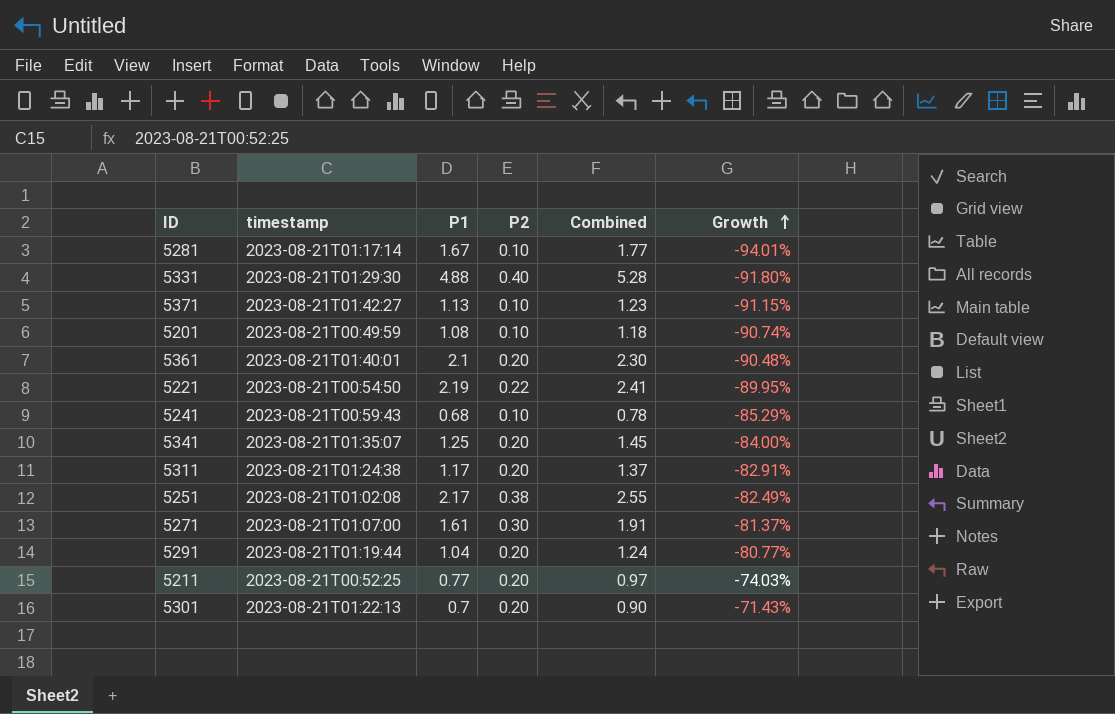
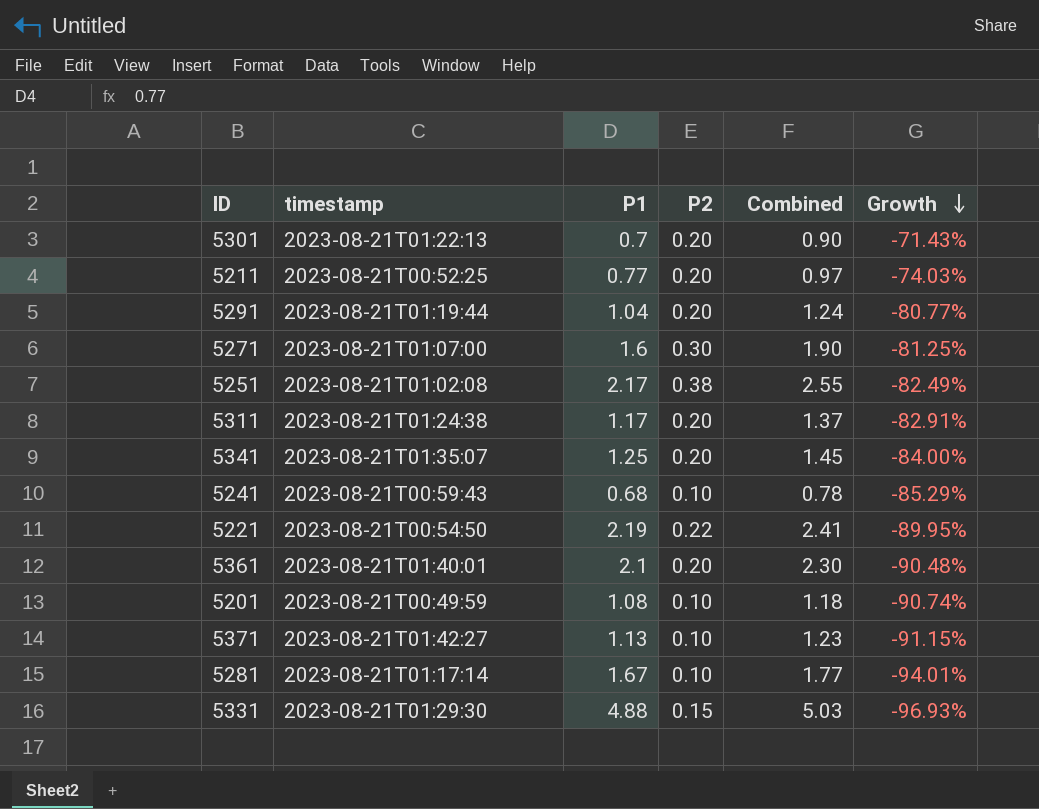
row order: Growth ascending -> Growth descending
5271 | P1: 1.61 -> 1.6
5271 | Combined: 1.91 -> 1.90
5271 | Growth: -81.37% -> -81.25%
5331 | P2: 0.40 -> 0.15
5331 | Combined: 5.28 -> 5.03
5331 | Growth: -91.80% -> -96.93%

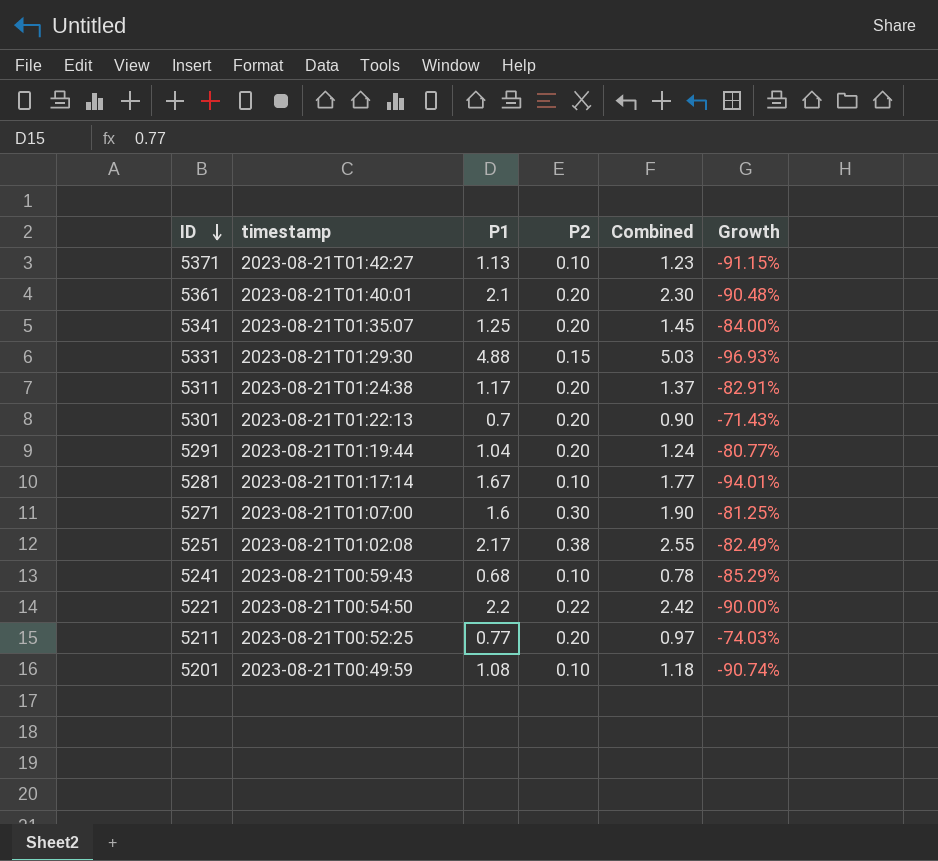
row order: Growth descending -> ID descending
5221 | P1: 2.19 -> 2.2
5221 | Combined: 2.41 -> 2.42
5221 | Growth: -89.95% -> -90.00%

